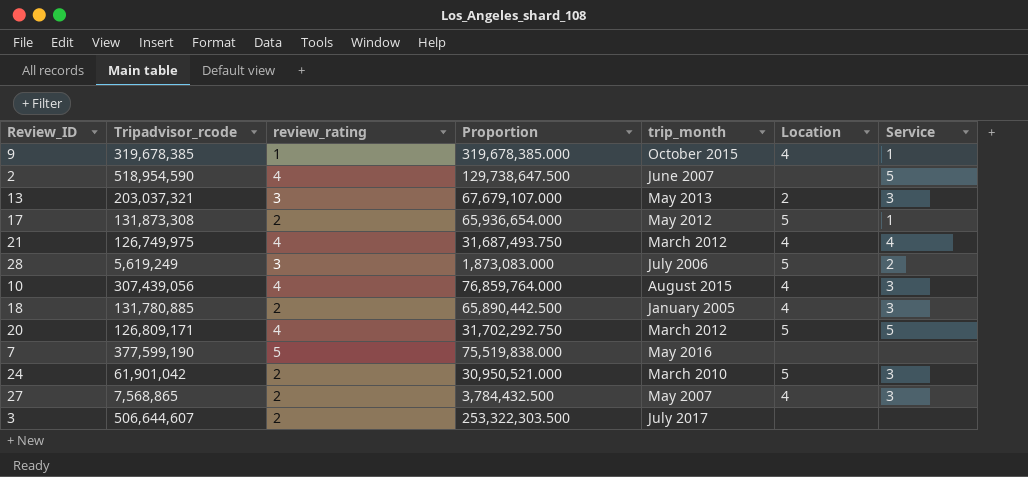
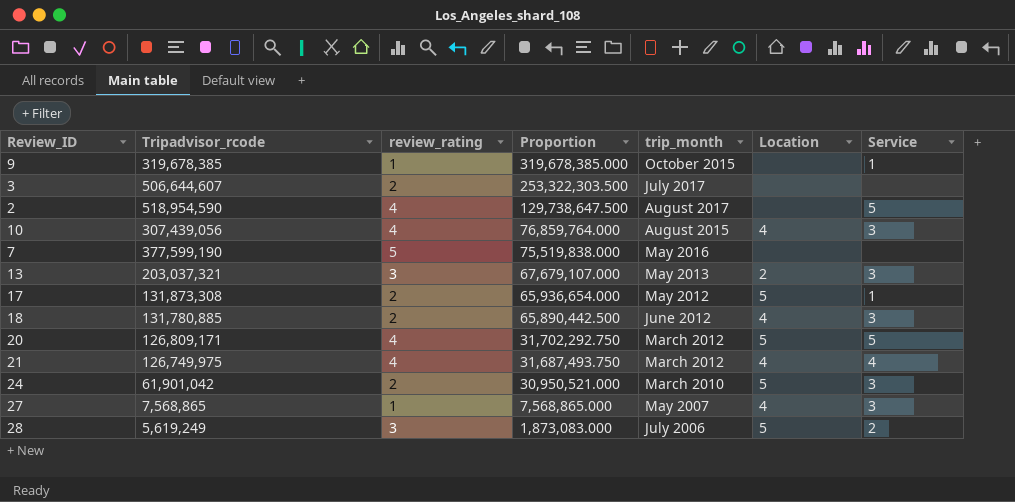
row order: none -> Proportion descending
9 | Location: 4 -> none
2 | trip_month: June 2007 -> August 2017
18 | trip_month: January 2005 -> June 2012
27 | review_rating: 2 -> 1
27 | Proportion: 3,784,432.500 -> 7,568,865.000

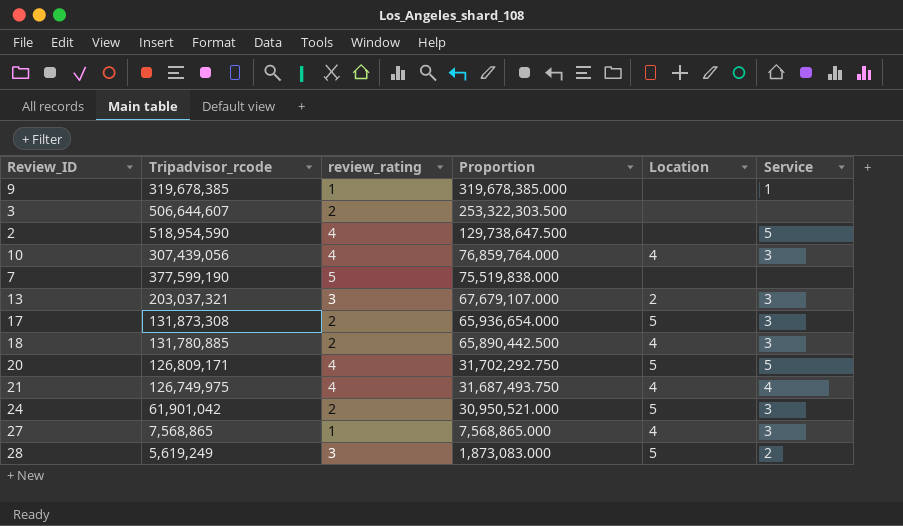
column trip_month | position: 5 -> none
17 | Service: 1 -> 3

